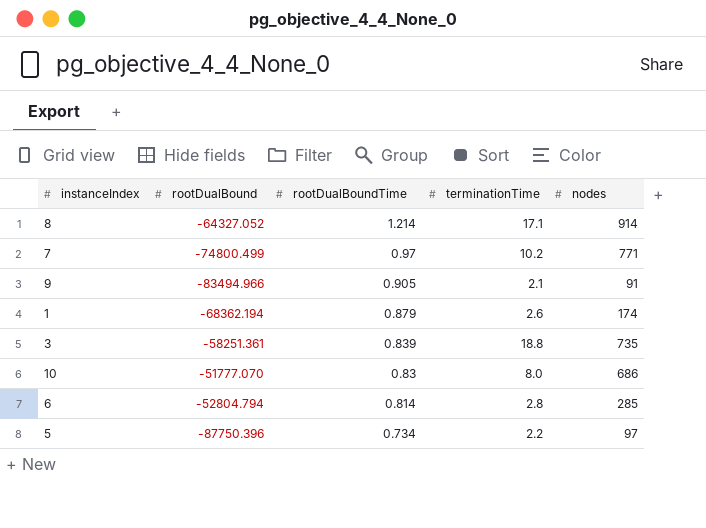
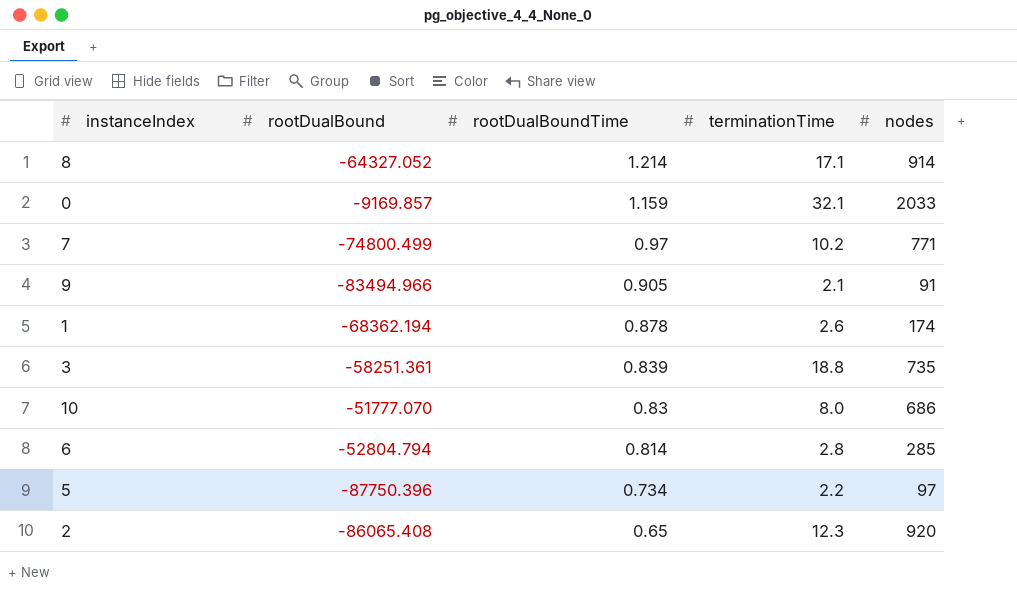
row 0: none -> -9169.857 | 1.159 | 32.1 | 2033
1 | rootDualBoundTime: 0.879 -> 0.878
row 2: none -> -86065.408 | 0.65 | 12.3 | 920

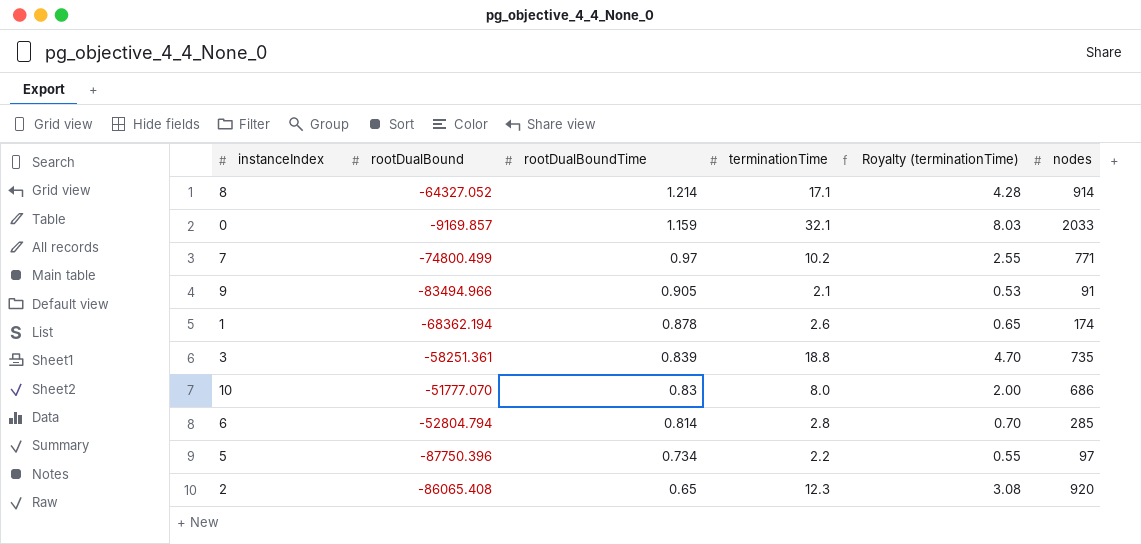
column Royalty (terminationTime) | formula: none -> [terminationTime] * 0.25

